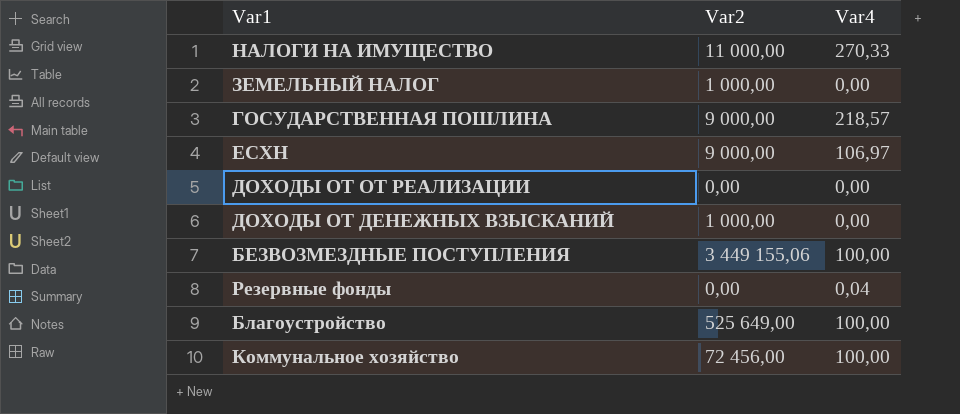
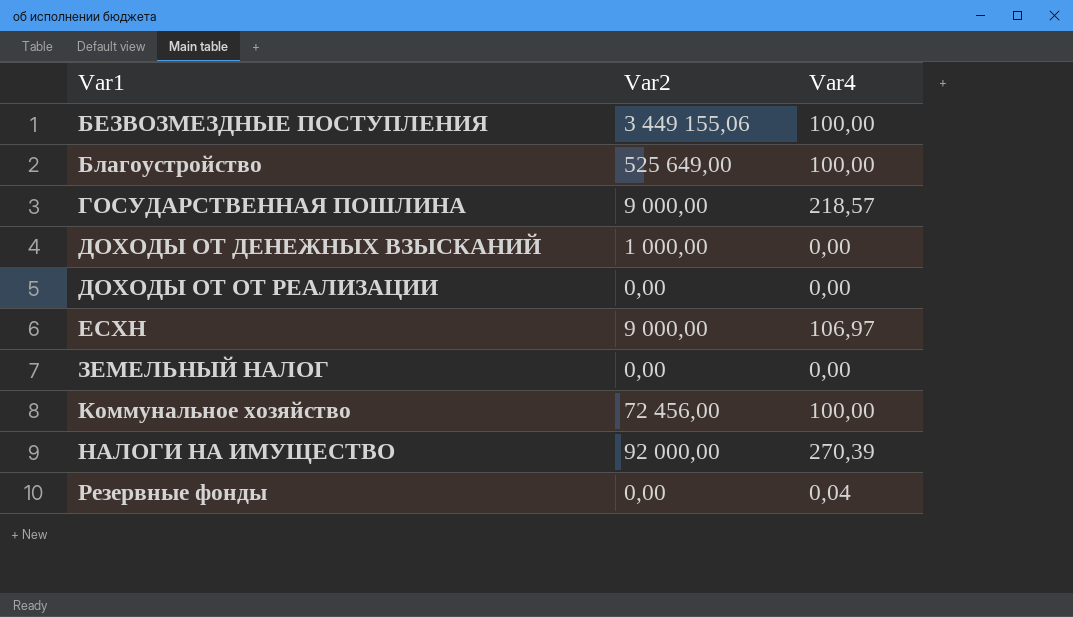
row order: none -> Var1 ascending
ЗЕМЕЛЬНЫЙ НАЛОГ | Var2: 1 000,00 -> 0,00
НАЛОГИ НА ИМУЩЕСТВО | Var2: 11 000,00 -> 92 000,00
НАЛОГИ НА ИМУЩЕСТВО | Var4: 270,33 -> 270,39

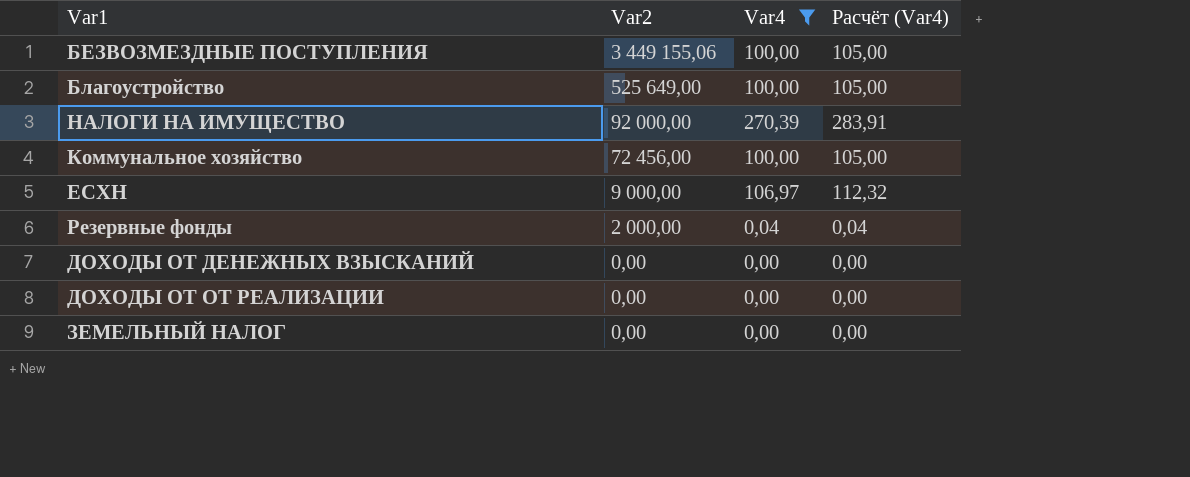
filter: none -> Var4 != 218,57
row order: Var1 ascending -> Var2 descending
column Расчёт (Var4) | formula: none -> [Var4] * 1,05
Резервные фонды | Var2: 0,00 -> 2 000,00
ДОХОДЫ ОТ ДЕНЕЖНЫХ ВЗЫСКАНИЙ | Var2: 1 000,00 -> 0,00

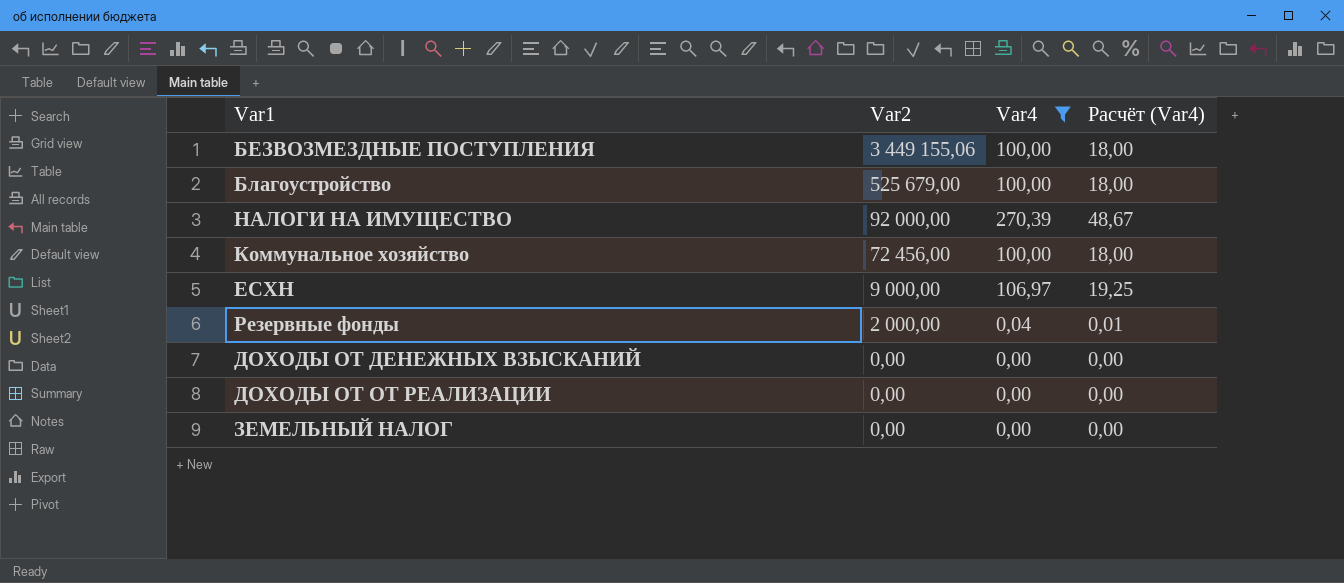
column Расчёт (Var4) | formula: [Var4] * 1,05 -> [Var4] * 0,18
Благоустройство | Var2: 525 649,00 -> 525 679,00

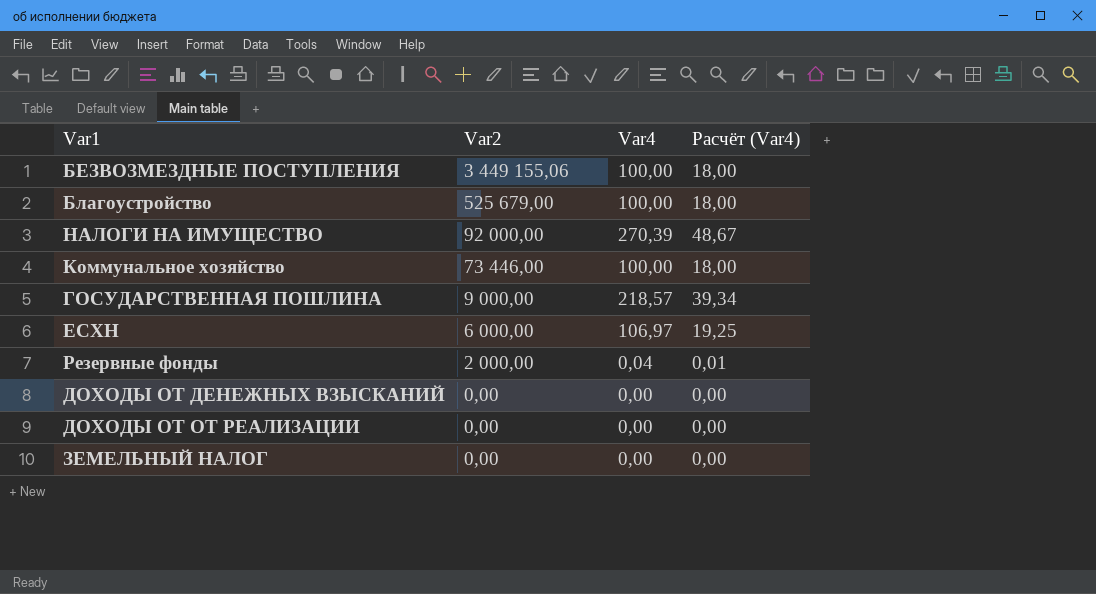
filter: Var4 != 218,57 -> none
Коммунальное хозяйство | Var2: 72 456,00 -> 73 446,00
ЕСХН | Var2: 9 000,00 -> 6 000,00

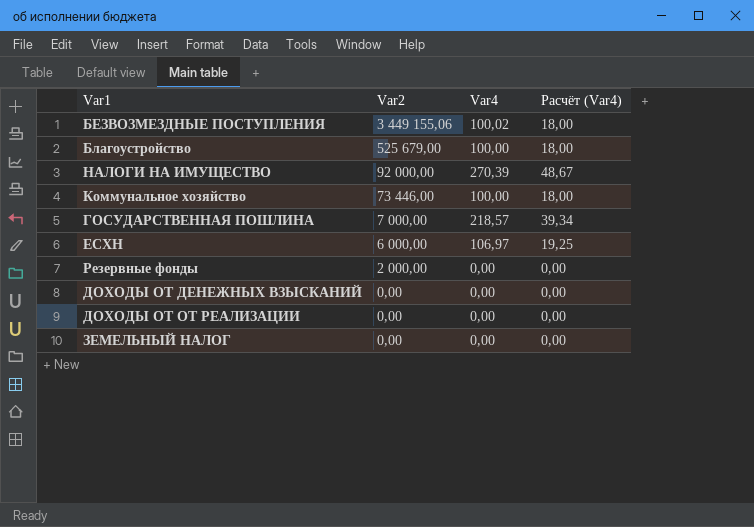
БЕЗВОЗМЕЗДНЫЕ ПОСТУПЛЕНИЯ | Var4: 100,00 -> 100,02
ГОСУДАРСТВЕННАЯ ПОШЛИНА | Var2: 9 000,00 -> 7 000,00
Резервные фонды | Var4: 0,04 -> 0,00
Резервные фонды | Расчёт (Var4): 0,01 -> 0,00

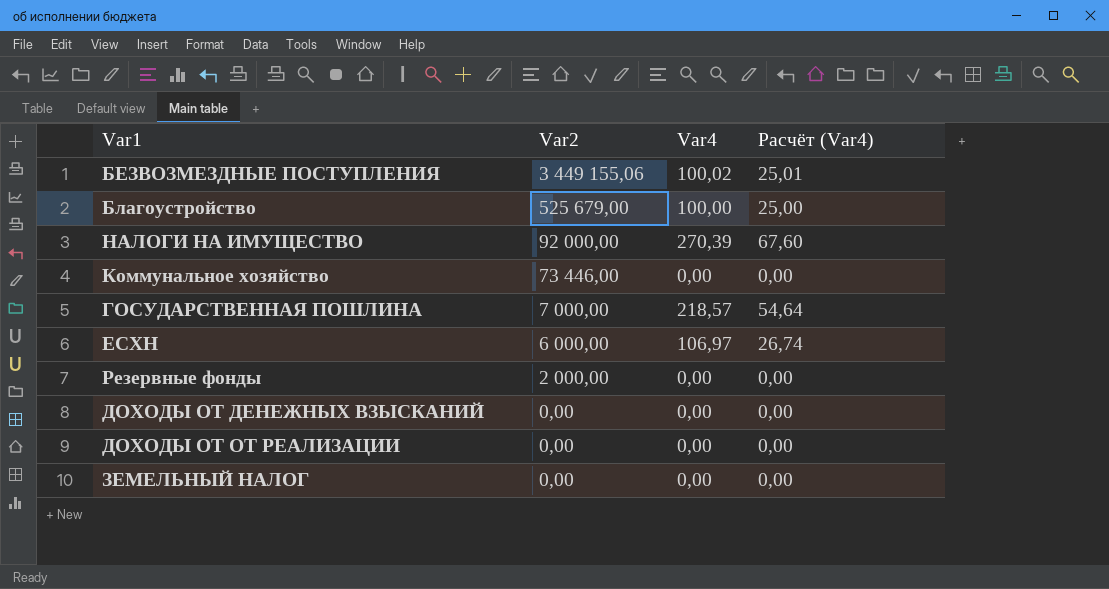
column Расчёт (Var4) | formula: [Var4] * 0,18 -> [Var4] * 0,25
Коммунальное хозяйство | Var4: 100,00 -> 0,00

